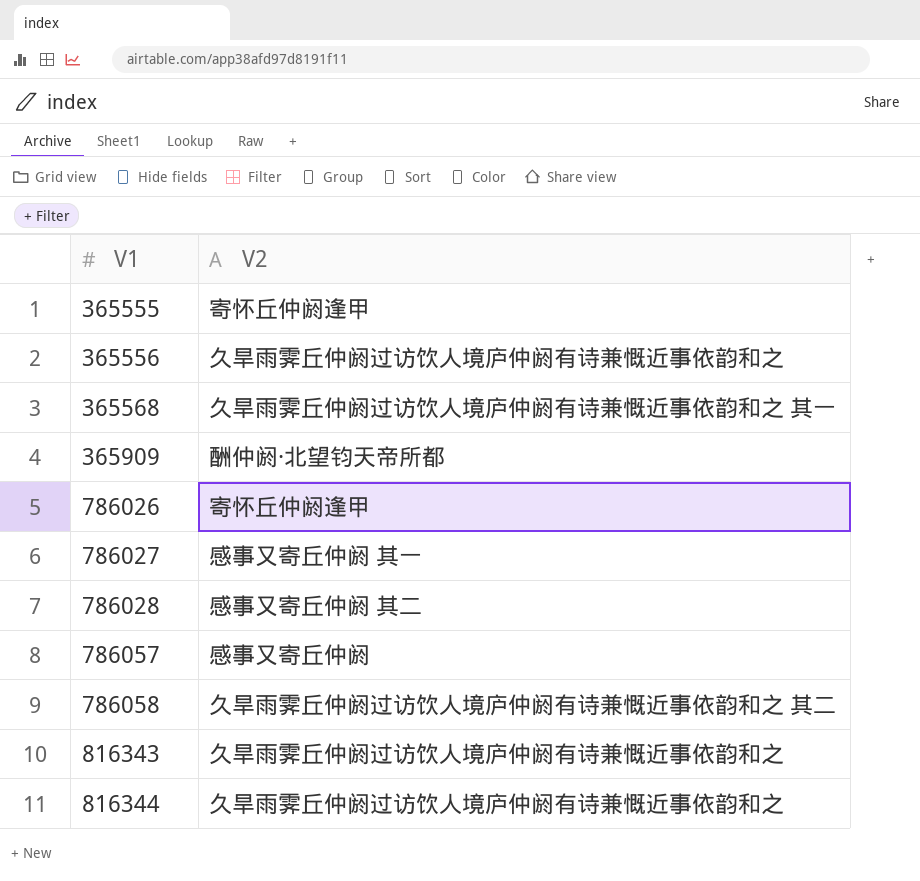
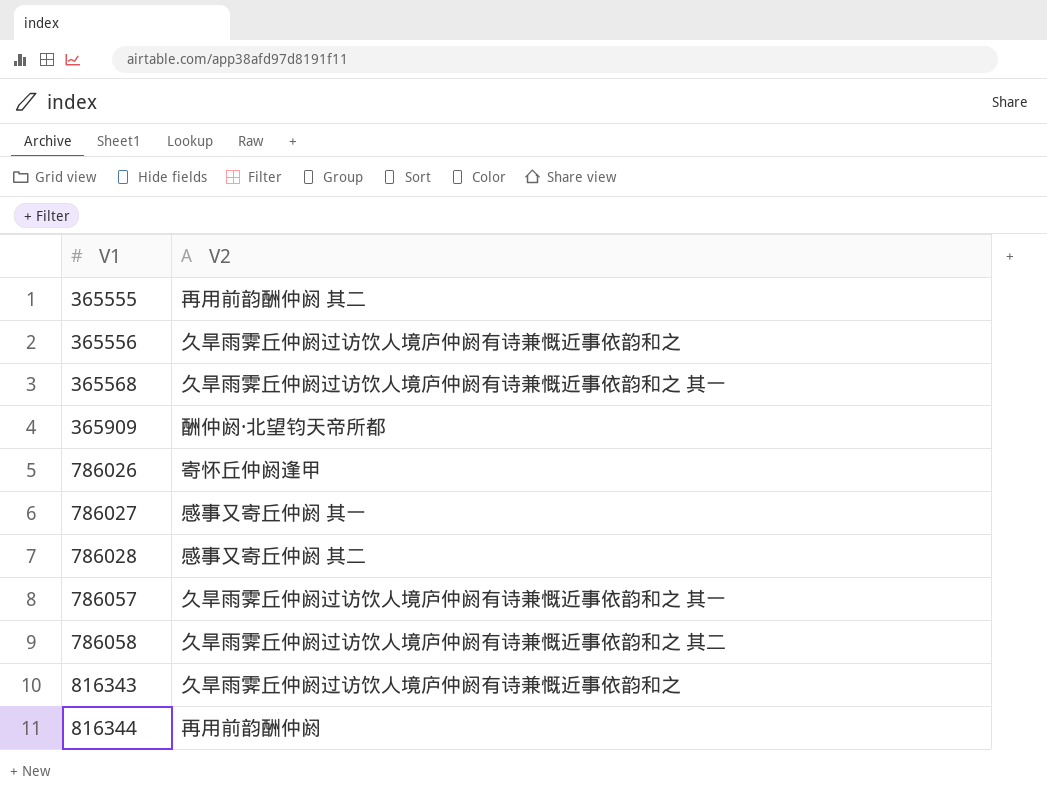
365555 | V2: 寄怀丘仲阏逢甲 -> 再用前韵酬仲阏 其二
786057 | V2: 感事又寄丘仲阏 -> 久旱雨霁丘仲阏过访饮人境庐仲阏有诗兼慨近事依韵和之 其一
816344 | V2: 久旱雨霁丘仲阏过访饮人境庐仲阏有诗兼慨近事依韵和之 -> 再用前韵酬仲阏

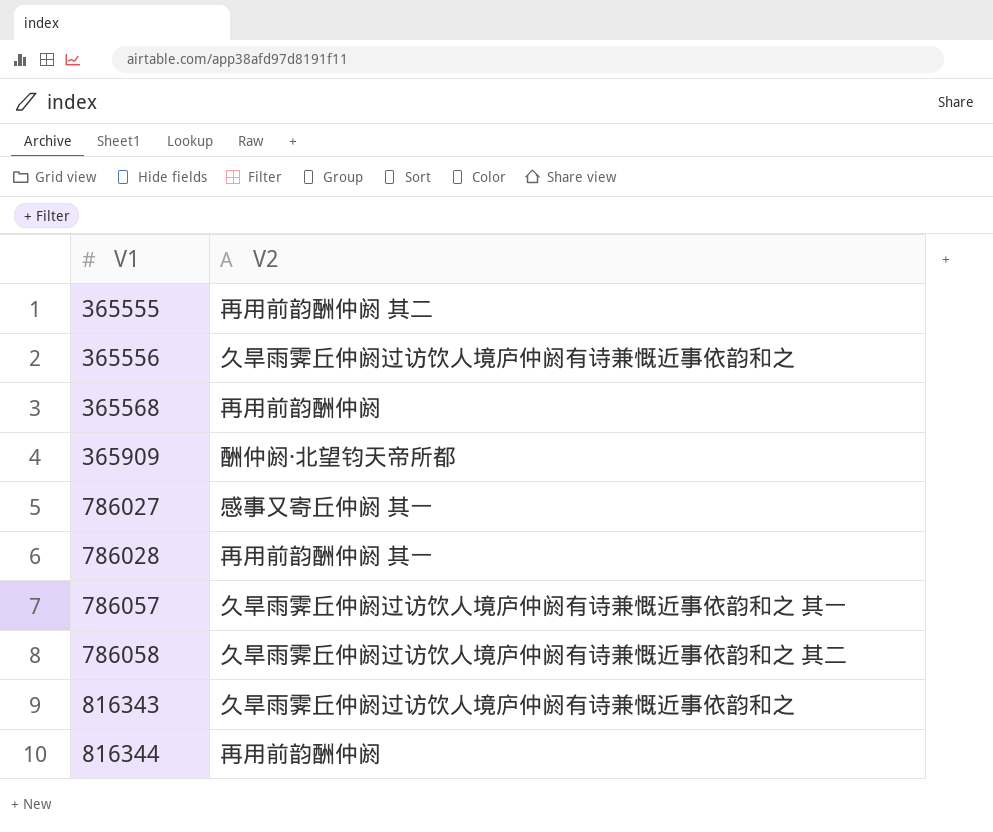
row 786026: 寄怀丘仲阏逢甲 -> none
365568 | V2: 久旱雨霁丘仲阏过访饮人境庐仲阏有诗兼慨近事依韵和之 其一 -> 再用前韵酬仲阏
786028 | V2: 感事又寄丘仲阏 其二 -> 再用前韵酬仲阏 其一

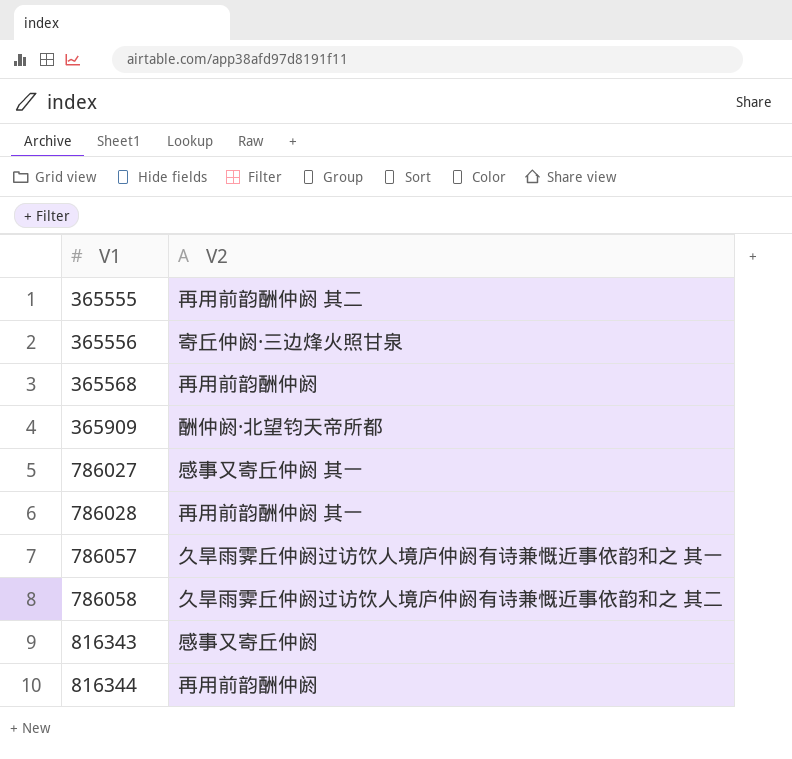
365556 | V2: 久旱雨霁丘仲阏过访饮人境庐仲阏有诗兼慨近事依韵和之 -> 寄丘仲阏·三边烽火照甘泉
816343 | V2: 久旱雨霁丘仲阏过访饮人境庐仲阏有诗兼慨近事依韵和之 -> 感事又寄丘仲阏

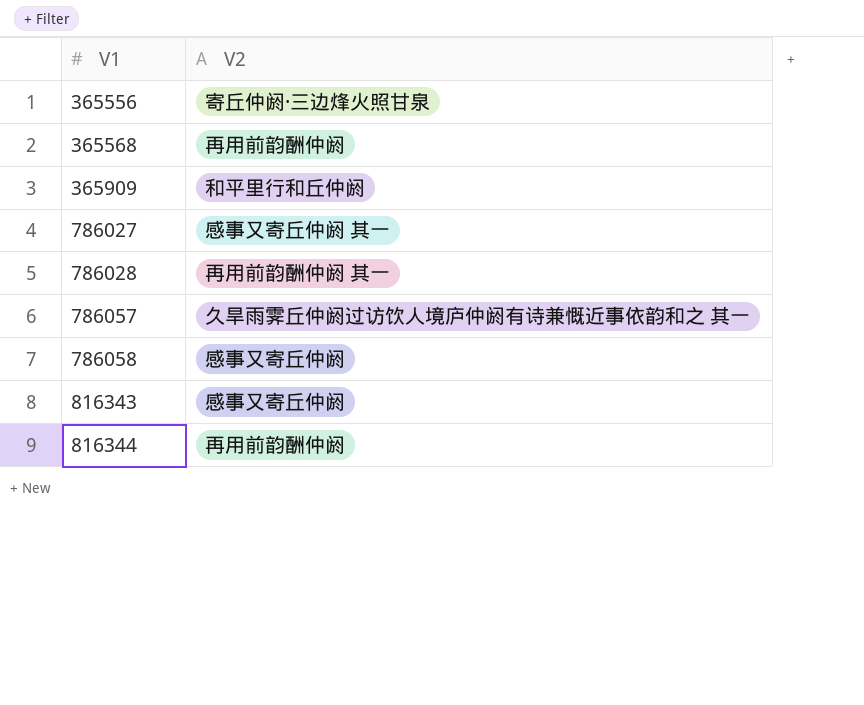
row 365555: 再用前韵酬仲阏 其二 -> none
365909 | V2: 酬仲阏·北望钧天帝所都 -> 和平里行和丘仲阏
786058 | V2: 久旱雨霁丘仲阏过访饮人境庐仲阏有诗兼慨近事依韵和之 其二 -> 感事又寄丘仲阏

